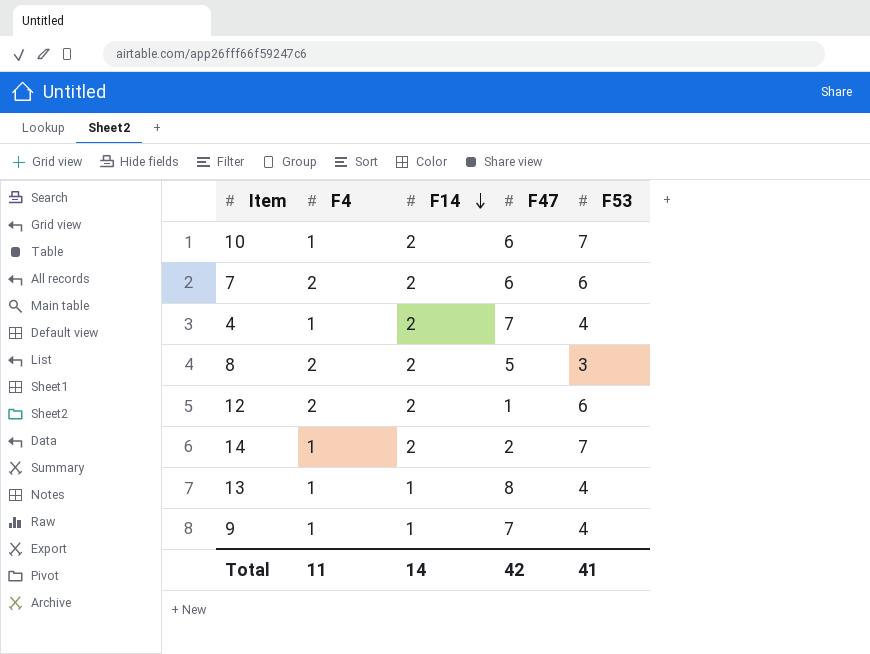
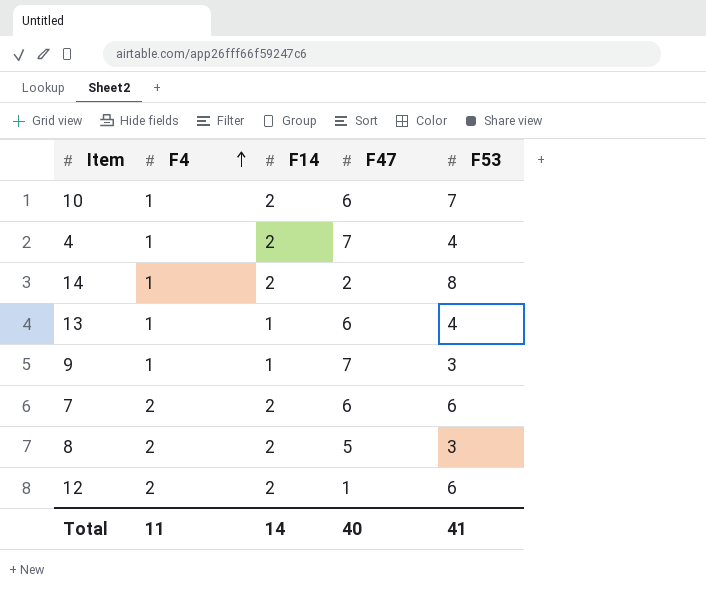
row order: F14 descending -> F4 ascending
14 | F53: 7 -> 8
13 | F47: 8 -> 6
9 | F53: 4 -> 3
Total | F47: 42 -> 40

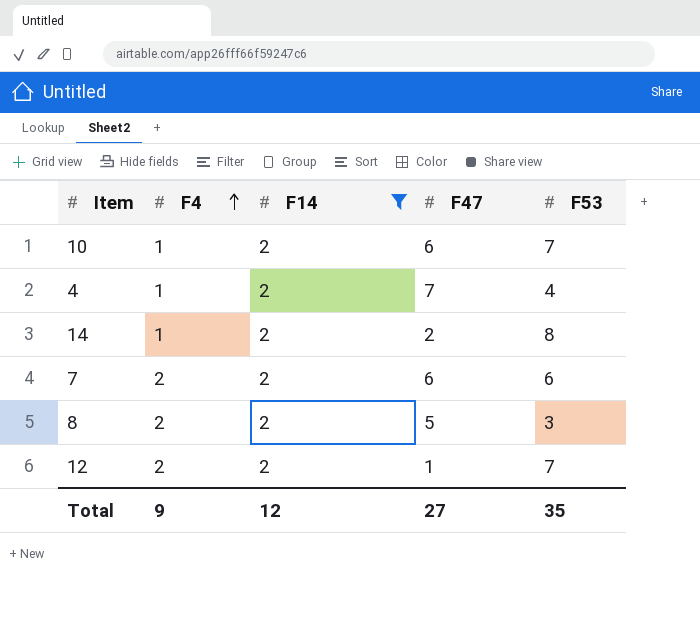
filter: none -> F14 = 2
12 | F53: 6 -> 7
Total | F4: 11 -> 9
Total | F14: 14 -> 12
Total | F47: 40 -> 27
Total | F53: 41 -> 35

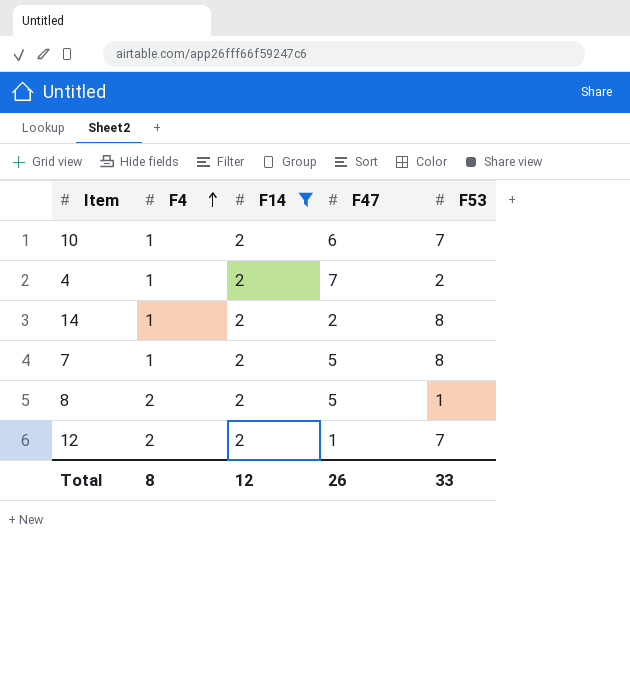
4 | F53: 4 -> 2
7 | F4: 2 -> 1
7 | F47: 6 -> 5
7 | F53: 6 -> 8
8 | F53: 3 -> 1
Total | F4: 9 -> 8
Total | F47: 27 -> 26
Total | F53: 35 -> 33

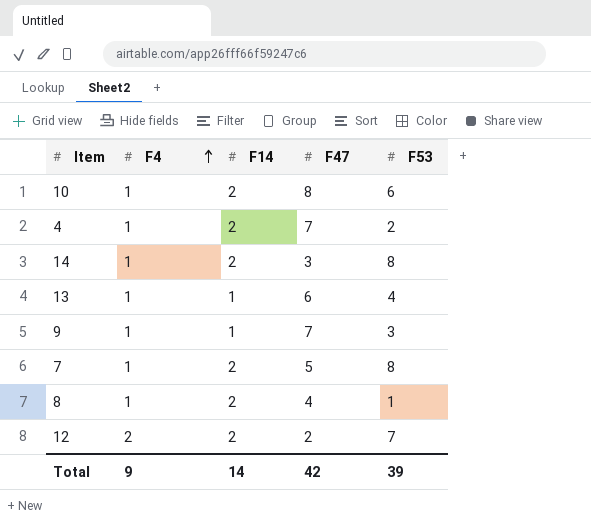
filter: F14 = 2 -> none
10 | F47: 6 -> 8
10 | F53: 7 -> 6
14 | F47: 2 -> 3
8 | F4: 2 -> 1
8 | F47: 5 -> 4
12 | F47: 1 -> 2
Total | F4: 8 -> 9
Total | F14: 12 -> 14
Total | F47: 26 -> 42
Total | F53: 33 -> 39

